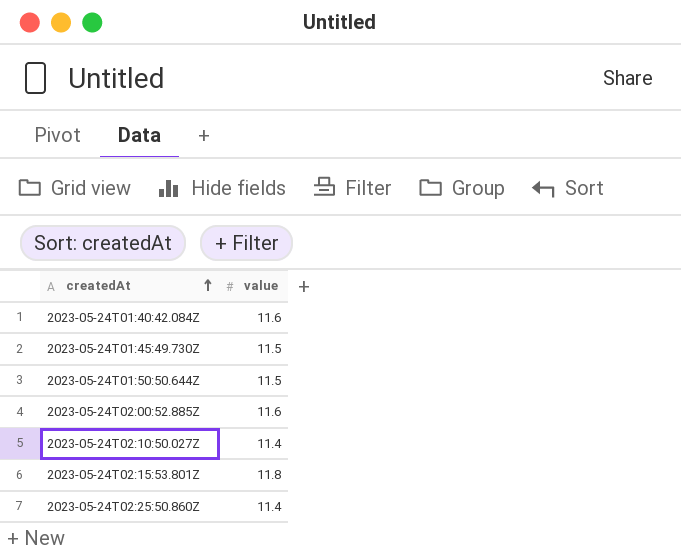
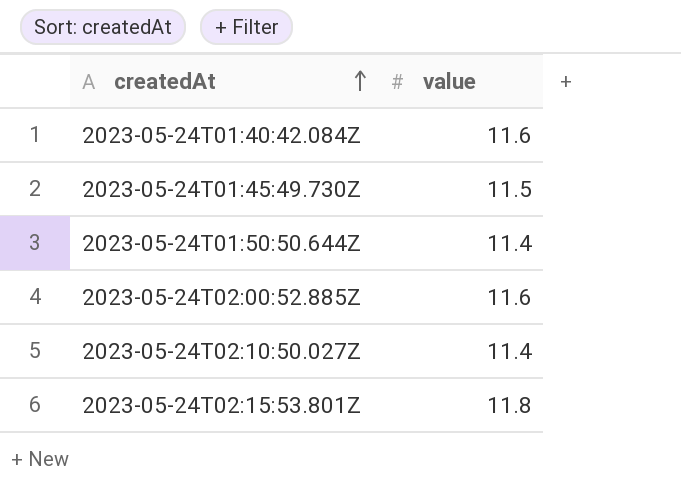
row 2023-05-24T02:25:50.860Z: 11.4 -> none
2023-05-24T01:50:50.644Z | value: 11.5 -> 11.4

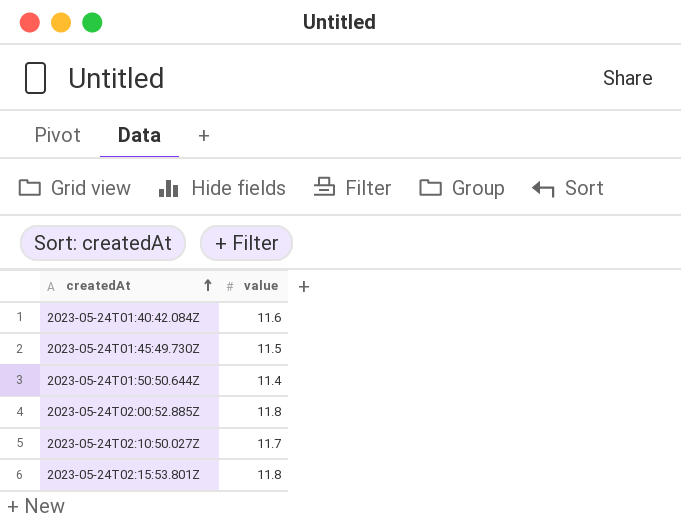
2023-05-24T02:00:52.885Z | value: 11.6 -> 11.8
2023-05-24T02:10:50.027Z | value: 11.4 -> 11.7

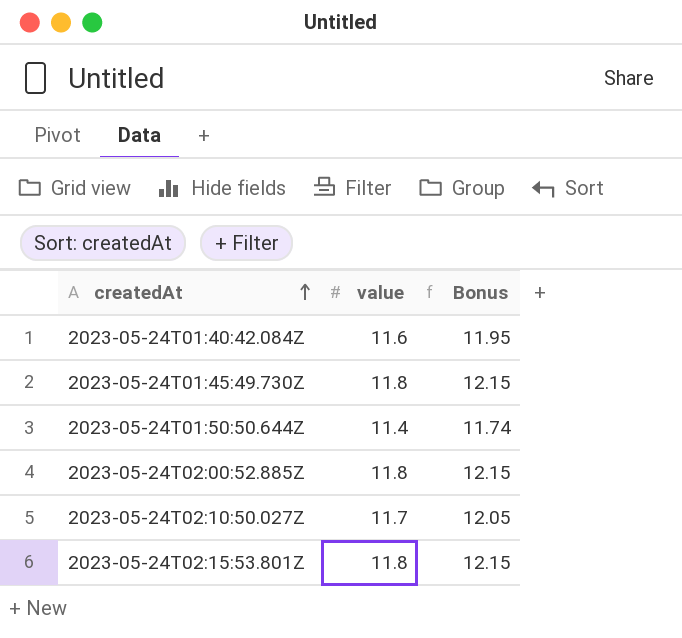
column Bonus | formula: none -> [value] * 1.03
2023-05-24T01:45:49.730Z | value: 11.5 -> 11.8

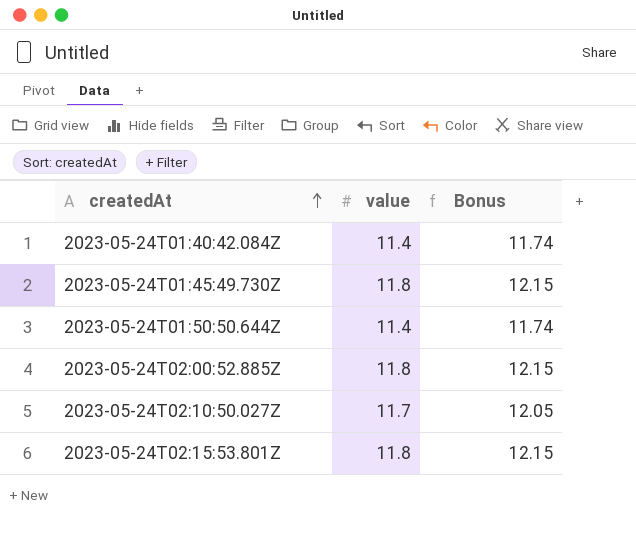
2023-05-24T01:40:42.084Z | value: 11.6 -> 11.4
2023-05-24T01:40:42.084Z | Bonus: 11.95 -> 11.74

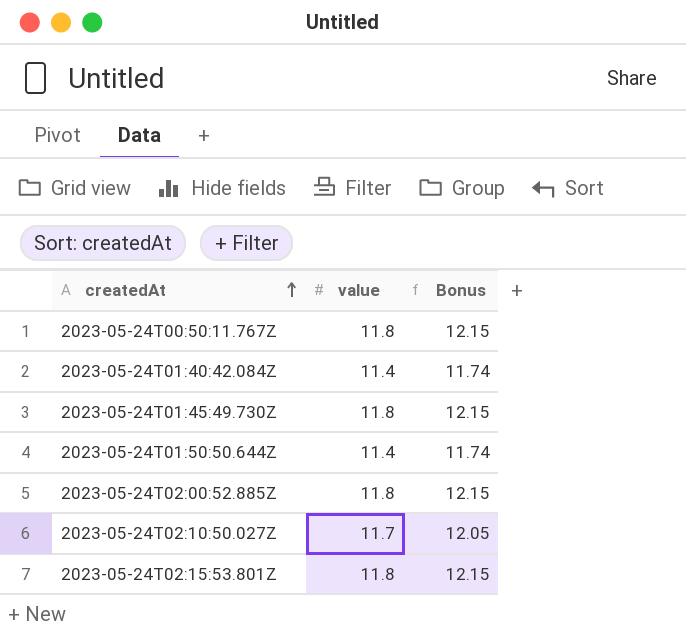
row 2023-05-24T00:50:11.767Z: none -> 11.8 | 12.15

